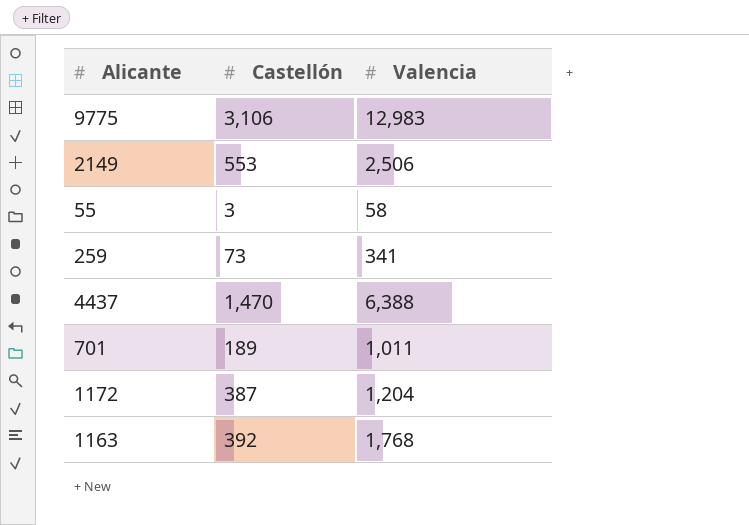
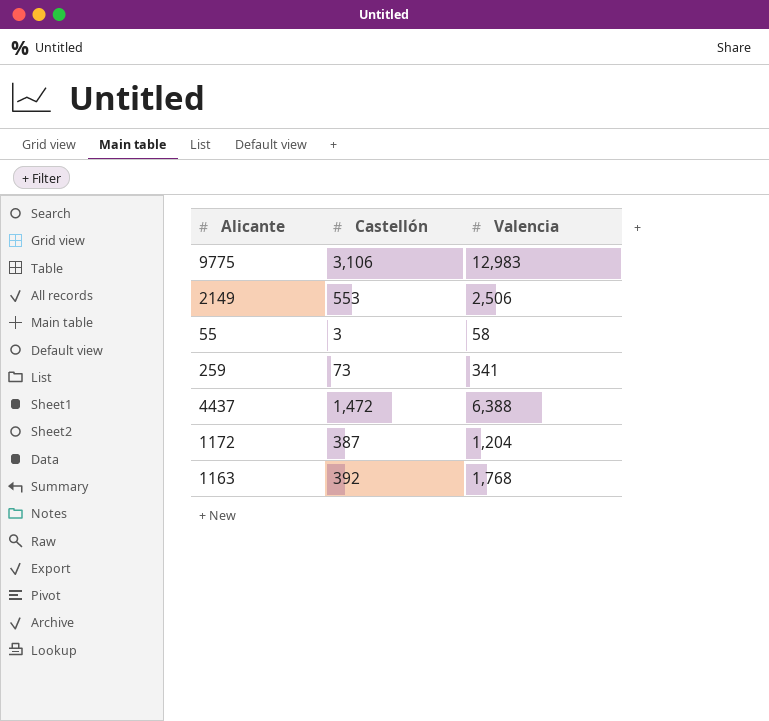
row 701: 189 | 1,011 -> none
4437 | Castellón: 1,470 -> 1,472

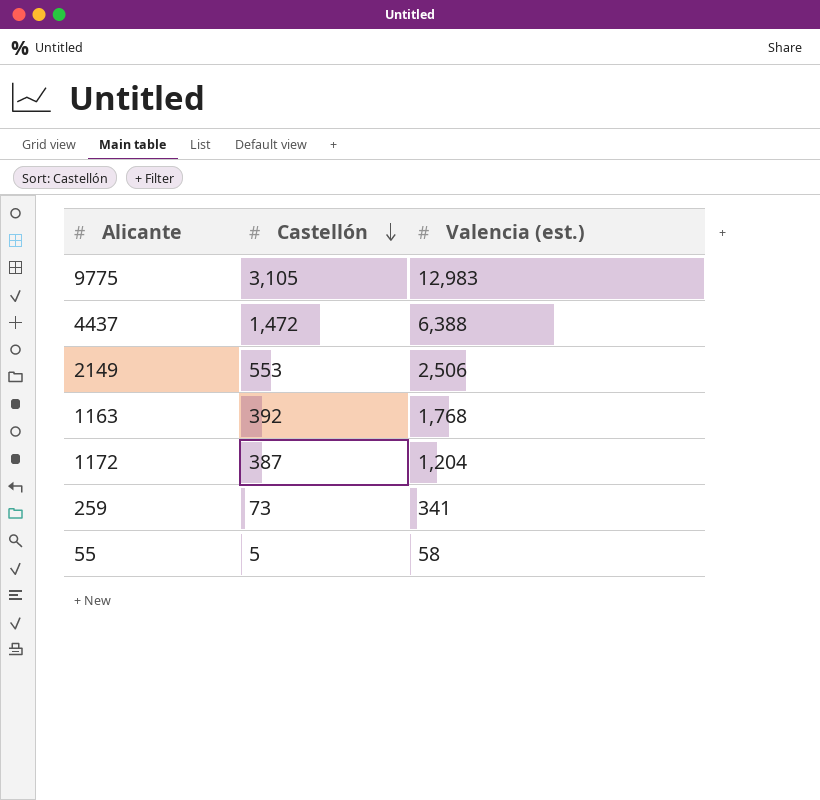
row order: none -> Castellón descending
column name: Valencia -> Valencia (est.)
9775 | Castellón: 3,106 -> 3,105
55 | Castellón: 3 -> 5

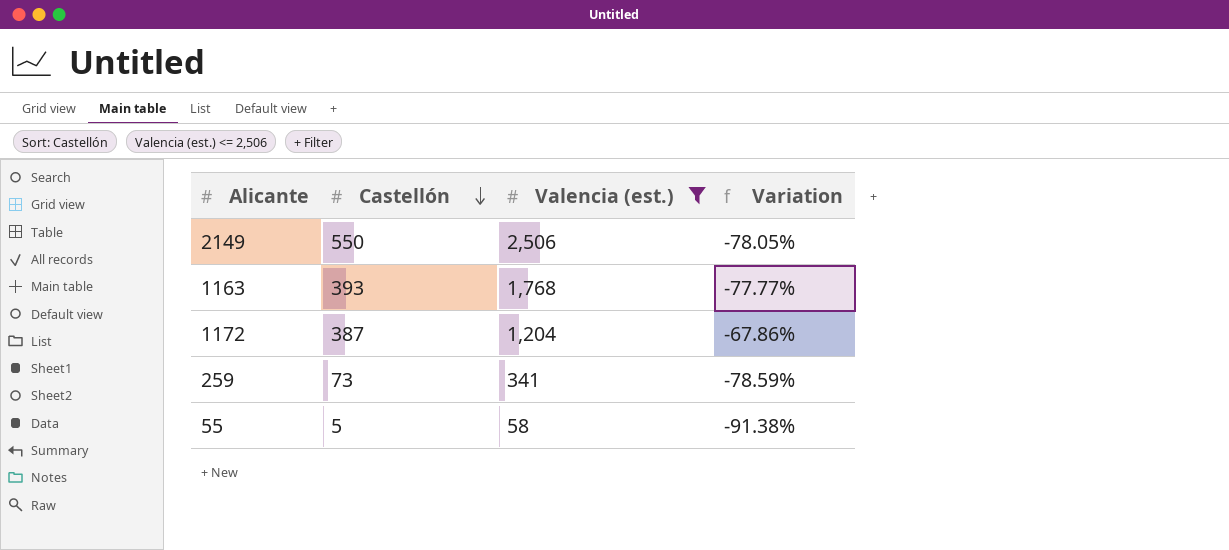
filter: none -> Valencia (est.) <= 2,506
column Variation | formula: none -> ([Castellón] - [Valencia (est.)]) / [Valencia (est.)]
2149 | Castellón: 553 -> 550
1163 | Castellón: 392 -> 393

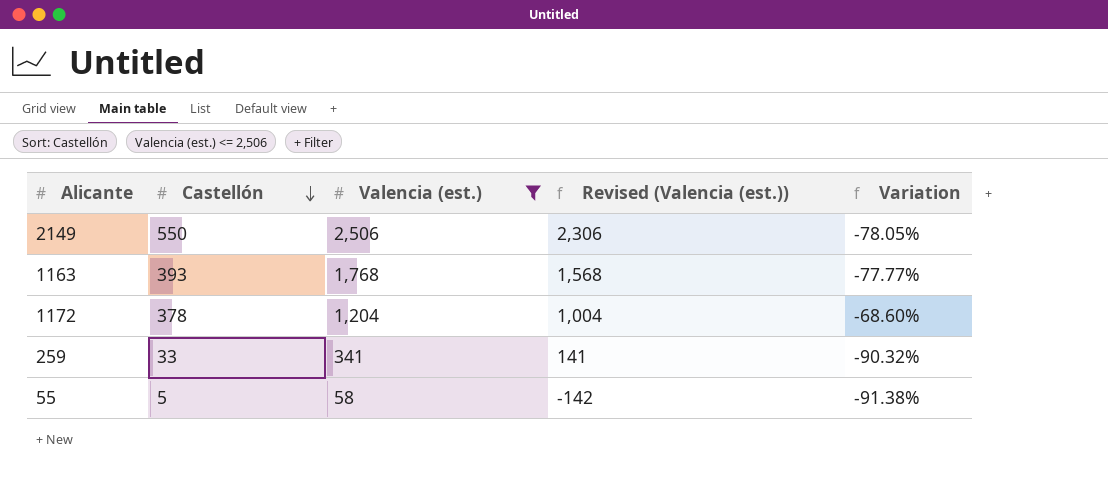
column Revised (Valencia (est.)) | formula: none -> [Valencia (est.)] - 200
1172 | Castellón: 387 -> 378
1172 | Variation: -67.86% -> -68.60%
259 | Castellón: 73 -> 33
259 | Variation: -78.59% -> -90.32%

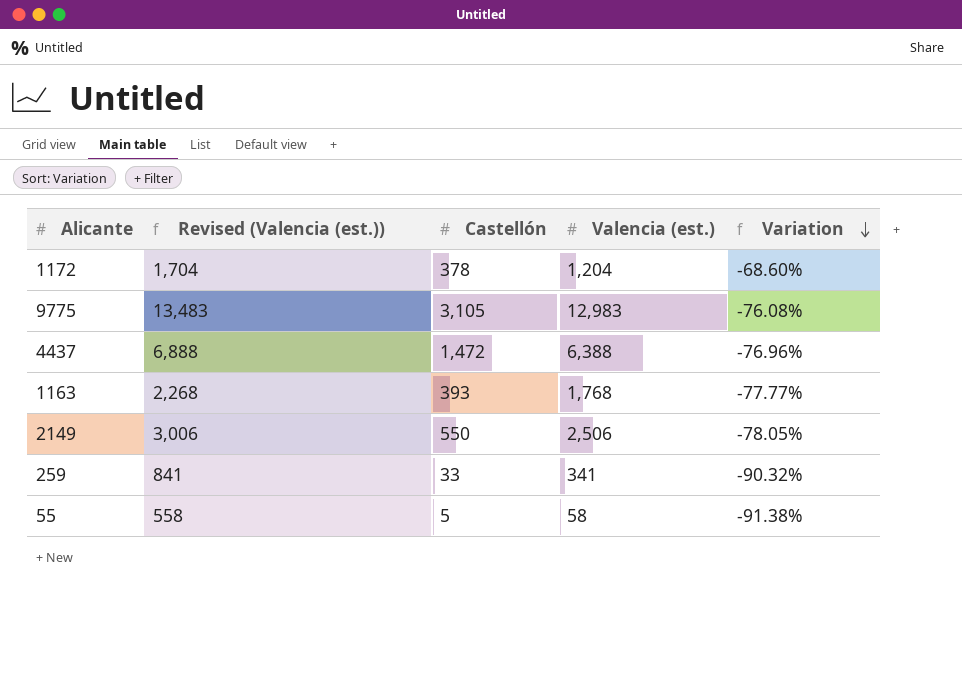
filter: Valencia (est.) <= 2,506 -> none
row order: Castellón descending -> Variation descending
column Revised (Valencia (est.)) | formula: [Valencia (est.)] - 200 -> [Valencia (est.)] + 500
column Revised (Valencia (est.)) | position: 4 -> 2

